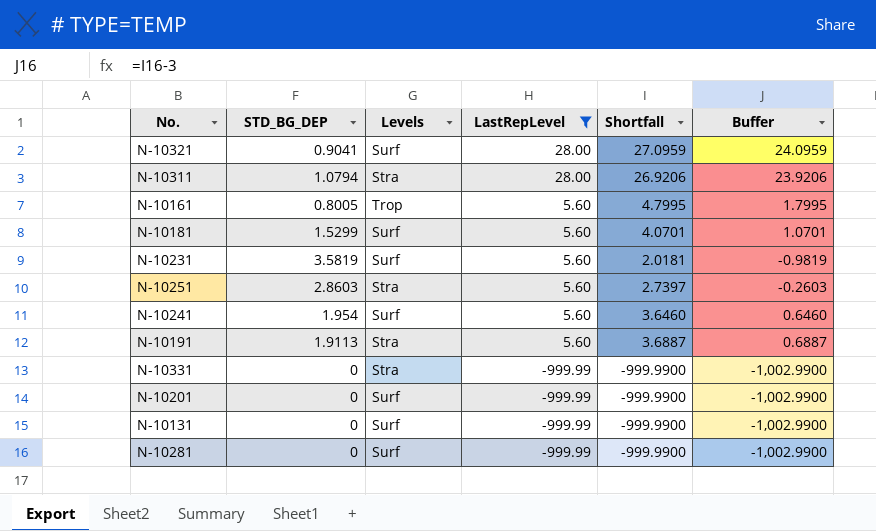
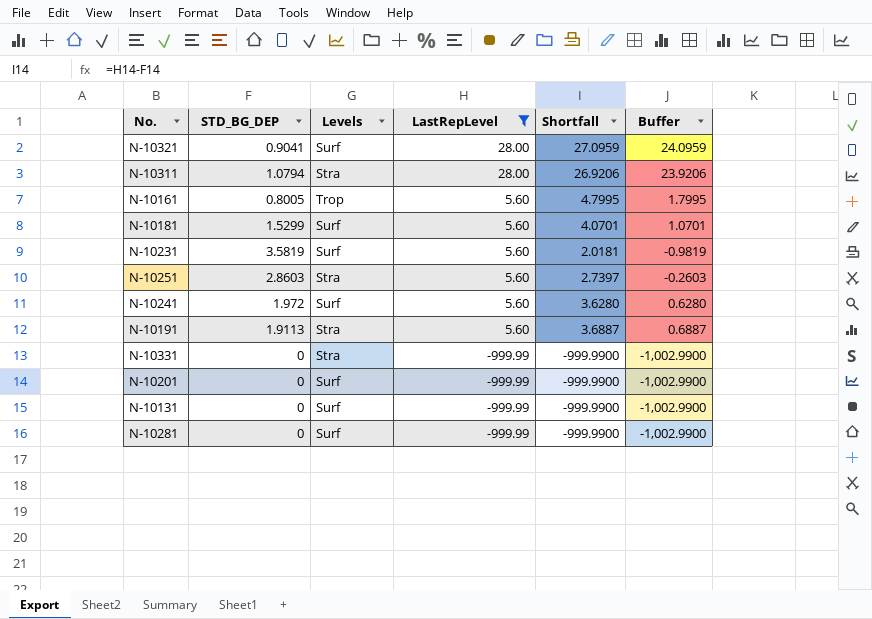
N-10241 | STD_BG_DEP: 1.954 -> 1.972
N-10241 | Shortfall: 3.6460 -> 3.6280
N-10241 | Buffer: 0.6460 -> 0.6280

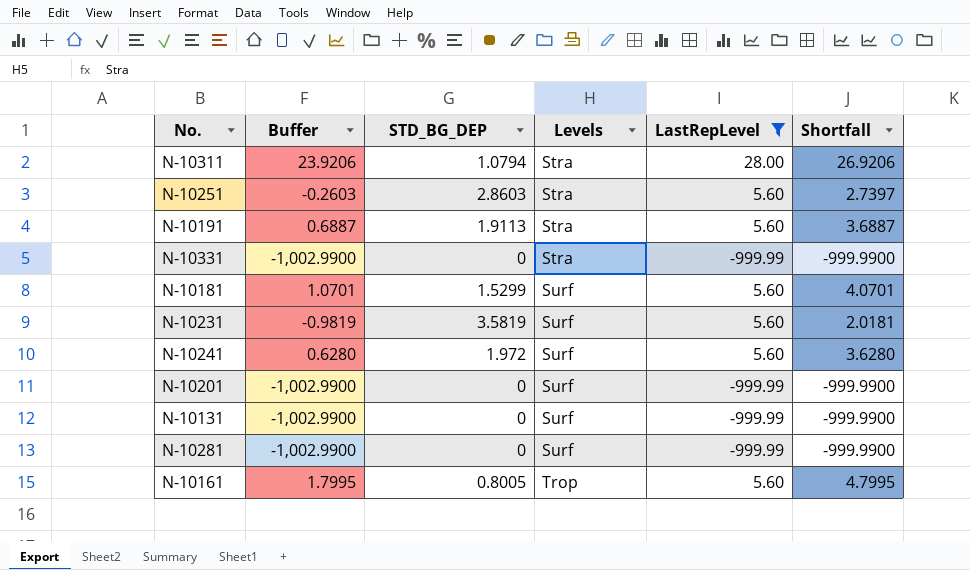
row order: LastRepLevel descending -> Levels ascending
column Buffer | position: 6 -> 2
row N-10321: 0.9041 | Surf | 28.00 | 27.0959 | 24.0959 -> none

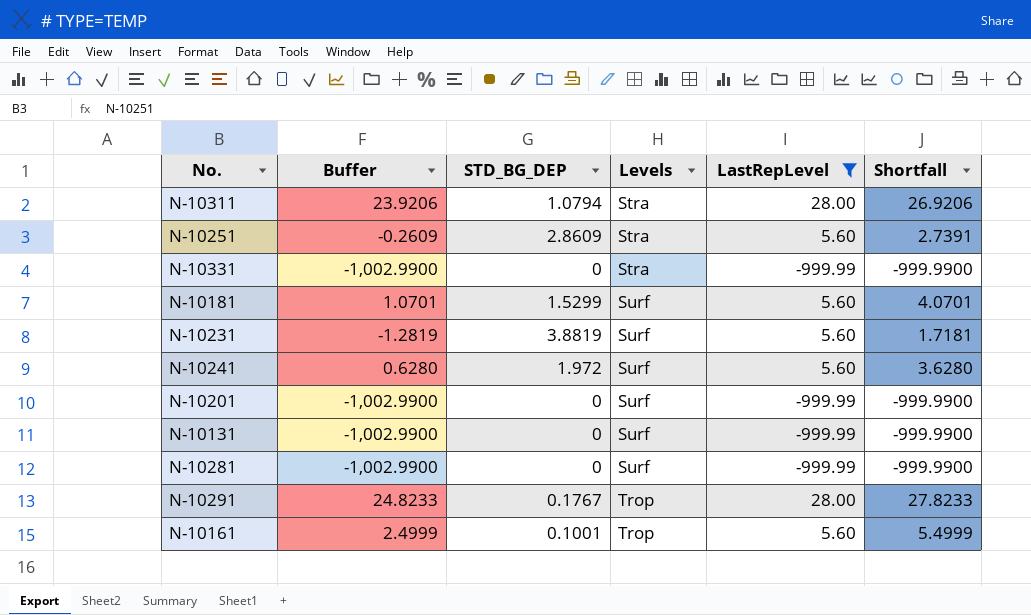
row N-10191: 0.6887 | 1.9113 | Stra | 5.60 | 3.6887 -> none
N-10251 | Buffer: -0.2603 -> -0.2609
N-10251 | STD_BG_DEP: 2.8603 -> 2.8609
N-10251 | Shortfall: 2.7397 -> 2.7391
N-10231 | Buffer: -0.9819 -> -1.2819
N-10231 | STD_BG_DEP: 3.5819 -> 3.8819
N-10231 | Shortfall: 2.0181 -> 1.7181
row N-10291: none -> 24.8233 | 0.1767 | Trop | 28.00 | 27.8233
N-10161 | Buffer: 1.7995 -> 2.4999
N-10161 | STD_BG_DEP: 0.8005 -> 0.1001
N-10161 | Shortfall: 4.7995 -> 5.4999

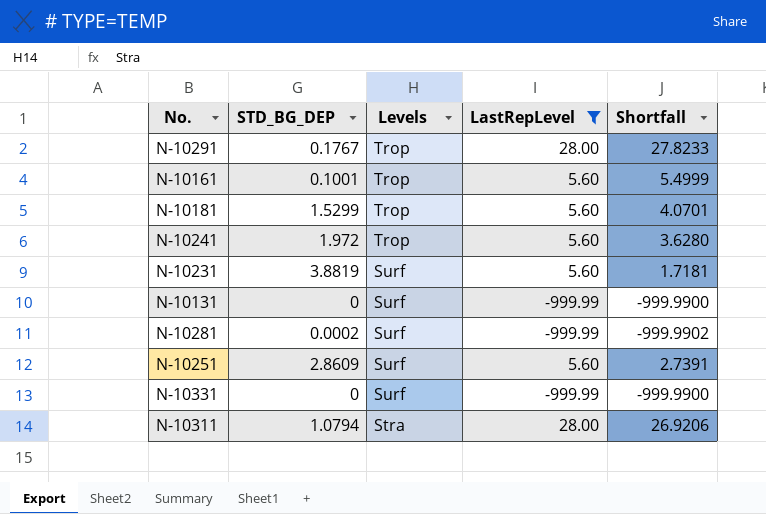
row order: Levels ascending -> Levels descending
column Buffer | formula: [Shortfall] - 3 -> none
row N-10201: -1,002.9900 | 0 | Surf | -999.99 | -999.9900 -> none
N-10181 | Levels: Surf -> Trop
N-10241 | Levels: Surf -> Trop
N-10281 | STD_BG_DEP: 0 -> 0.0002
N-10281 | Shortfall: -999.9900 -> -999.9902
N-10251 | Levels: Stra -> Surf
N-10331 | Levels: Stra -> Surf

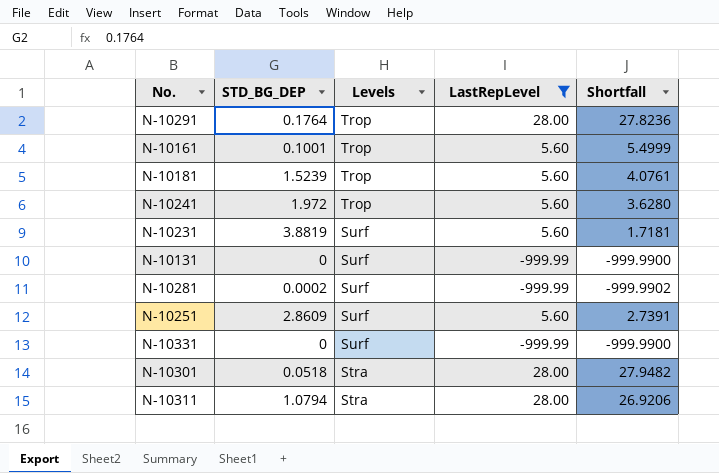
N-10291 | STD_BG_DEP: 0.1767 -> 0.1764
N-10291 | Shortfall: 27.8233 -> 27.8236
N-10181 | STD_BG_DEP: 1.5299 -> 1.5239
N-10181 | Shortfall: 4.0701 -> 4.0761
row N-10301: none -> 0.0518 | Stra | 28.00 | 27.9482

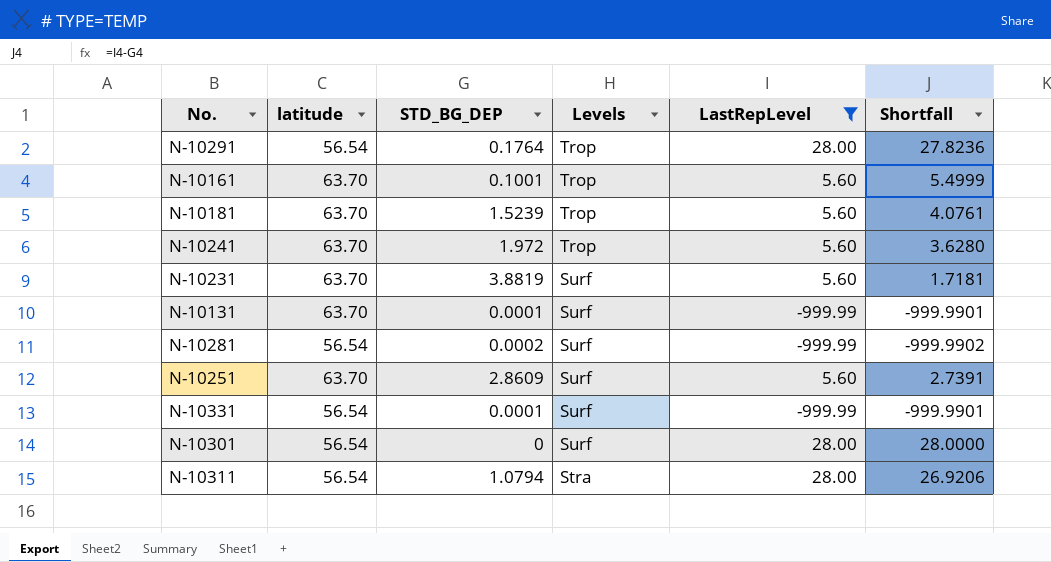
column latitude | position: none -> 2
N-10131 | STD_BG_DEP: 0 -> 0.0001
N-10131 | Shortfall: -999.9900 -> -999.9901
N-10331 | STD_BG_DEP: 0 -> 0.0001
N-10331 | Shortfall: -999.9900 -> -999.9901
N-10301 | STD_BG_DEP: 0.0518 -> 0
N-10301 | Levels: Stra -> Surf
N-10301 | Shortfall: 27.9482 -> 28.0000

